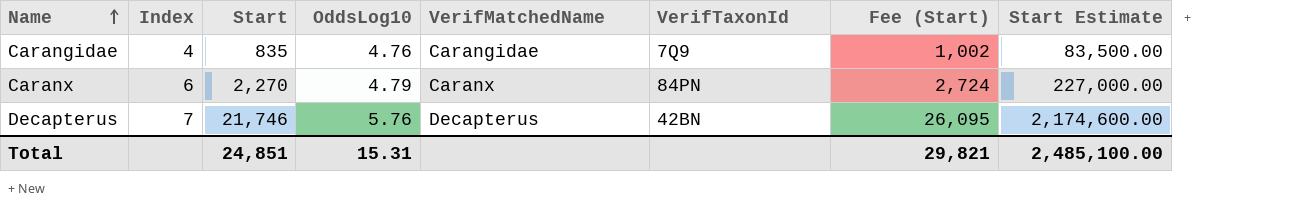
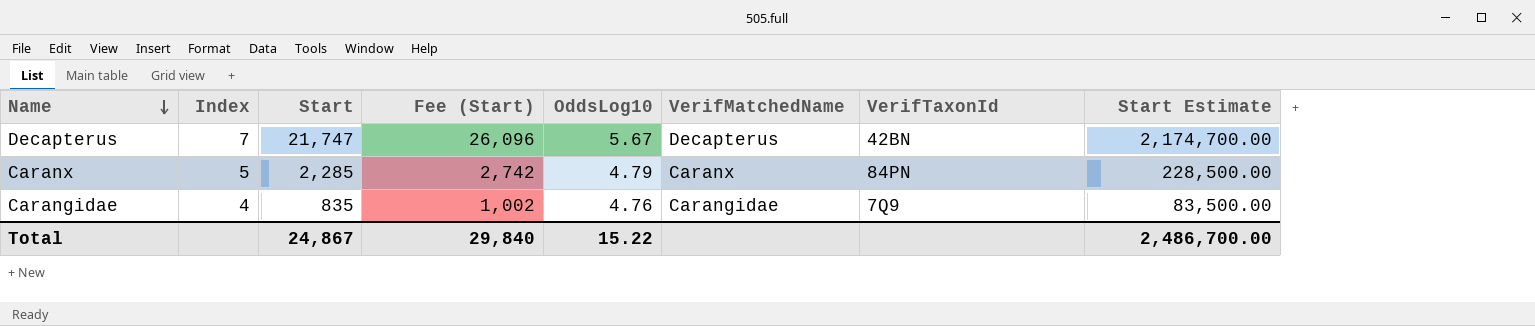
row order: Name ascending -> Name descending
column Fee (Start) | position: 7 -> 4
Decapterus | Start: 21,746 -> 21,747
Decapterus | Fee (Start): 26,095 -> 26,096
Decapterus | OddsLog10: 5.76 -> 5.67
Decapterus | Start Estimate: 2,174,600.00 -> 2,174,700.00
Caranx | Index: 6 -> 5
Caranx | Start: 2,270 -> 2,285
Caranx | Fee (Start): 2,724 -> 2,742
Caranx | Start Estimate: 227,000.00 -> 228,500.00
Total | Start: 24,851 -> 24,867
Total | Fee (Start): 29,821 -> 29,840
Total | OddsLog10: 15.31 -> 15.22
Total | Start Estimate: 2,485,100.00 -> 2,486,700.00

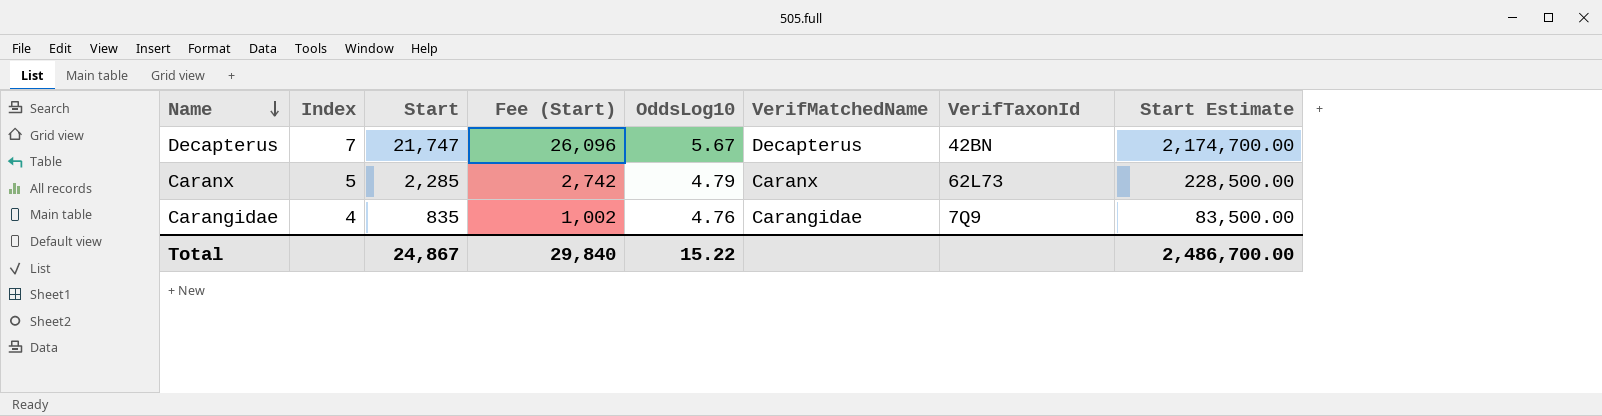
Caranx | VerifTaxonId: 84PN -> 62L73

